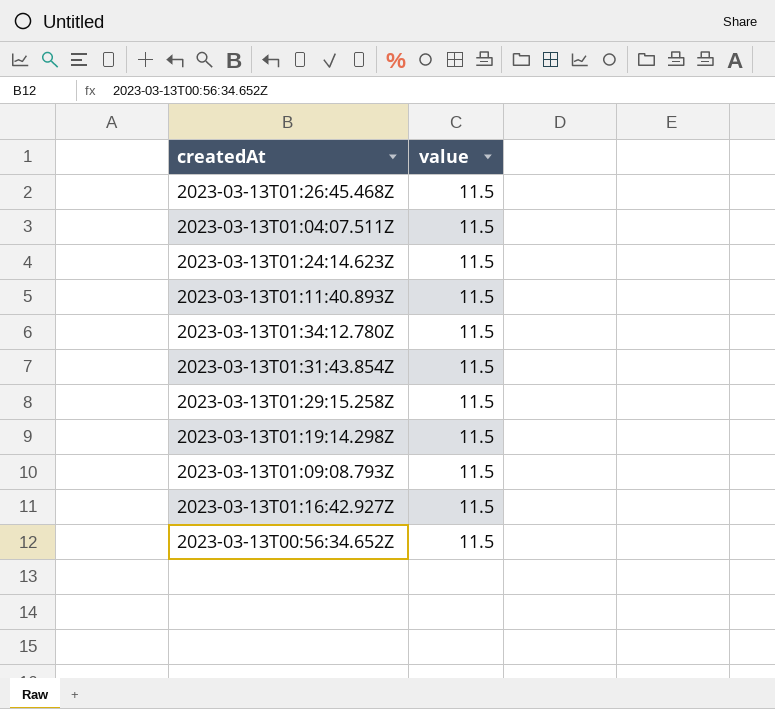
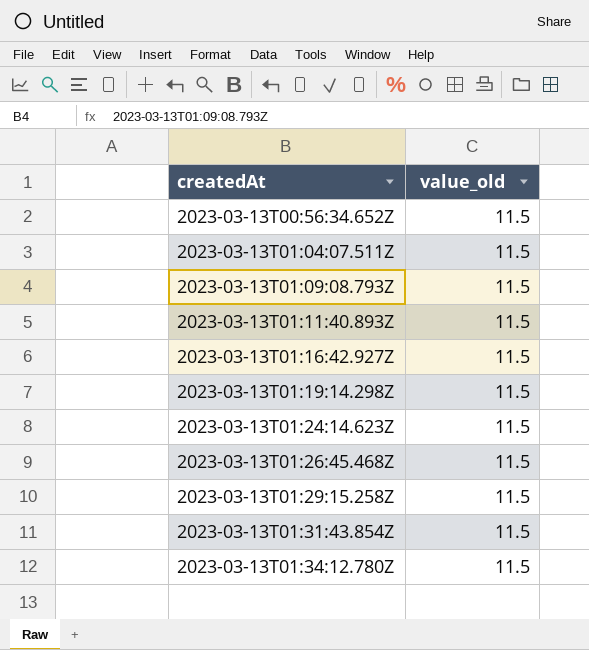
row order: none -> createdAt ascending
column name: value -> value_old

